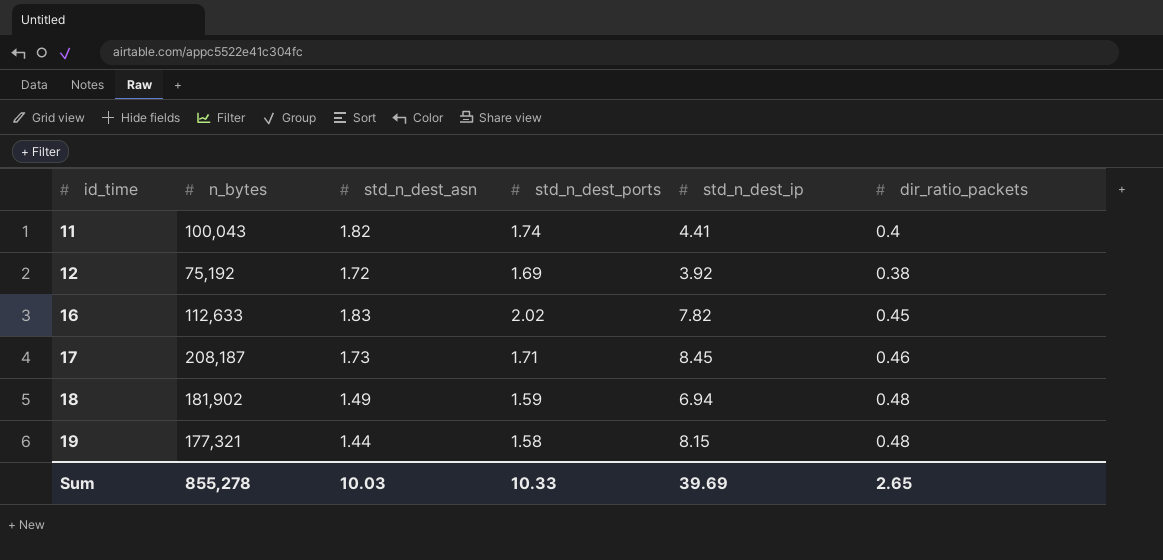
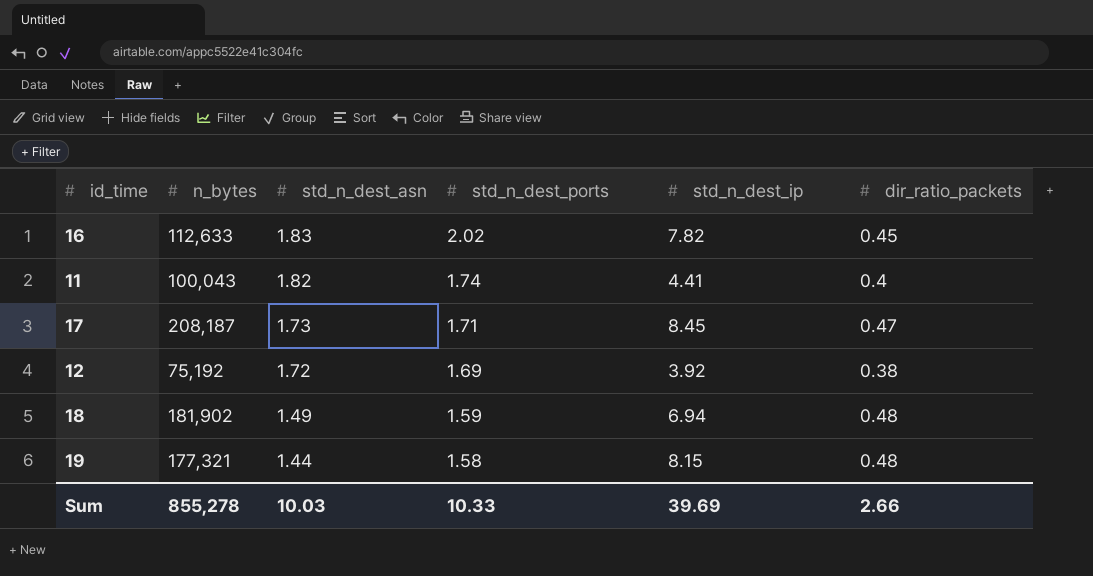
row order: id_time ascending -> std_n_dest_asn descending
17 | dir_ratio_packets: 0.46 -> 0.47
Sum | dir_ratio_packets: 2.65 -> 2.66

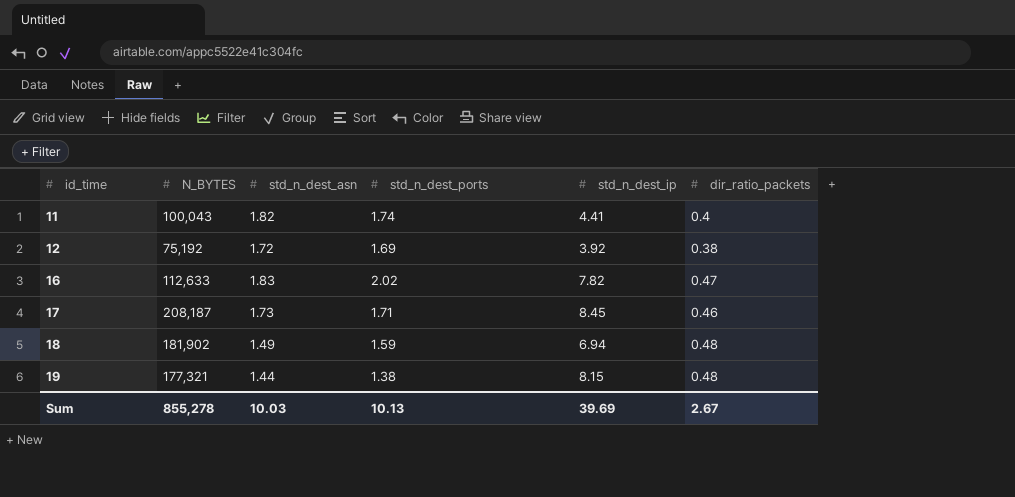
row order: std_n_dest_asn descending -> id_time ascending
column name: n_bytes -> N_BYTES
16 | dir_ratio_packets: 0.45 -> 0.47
17 | dir_ratio_packets: 0.47 -> 0.46
19 | std_n_dest_ports: 1.58 -> 1.38
Sum | std_n_dest_ports: 10.33 -> 10.13
Sum | dir_ratio_packets: 2.66 -> 2.67

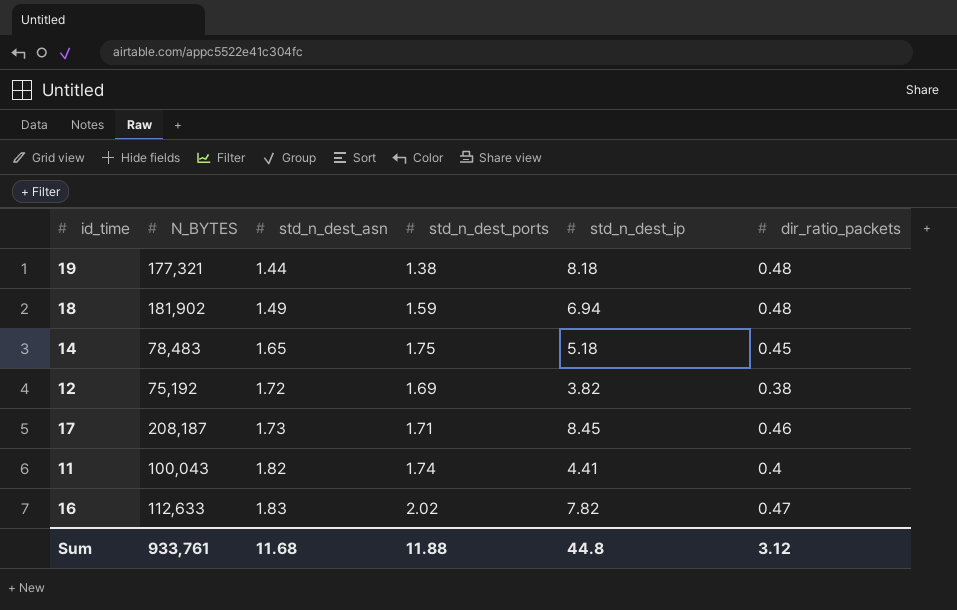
row order: id_time ascending -> std_n_dest_asn ascending
19 | std_n_dest_ip: 8.15 -> 8.18
row 14: none -> 78,483 | 1.65 | 1.75 | 5.18 | 0.45
12 | std_n_dest_ip: 3.92 -> 3.82
Sum | N_BYTES: 855,278 -> 933,761
Sum | std_n_dest_asn: 10.03 -> 11.68
Sum | std_n_dest_ports: 10.13 -> 11.88
Sum | std_n_dest_ip: 39.69 -> 44.8
Sum | dir_ratio_packets: 2.67 -> 3.12

